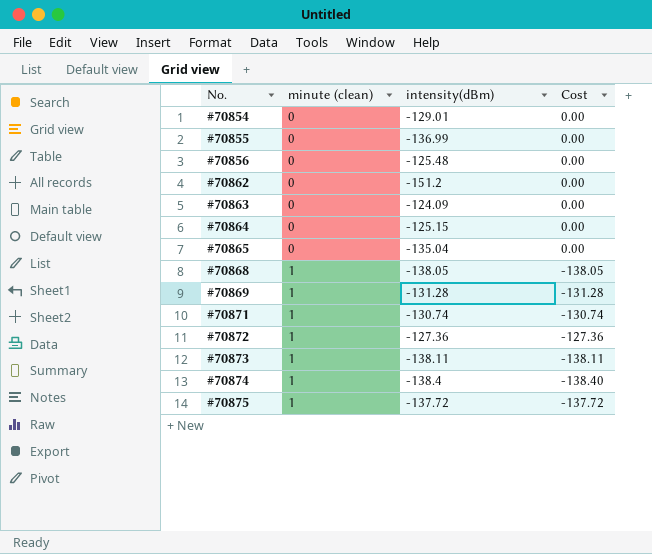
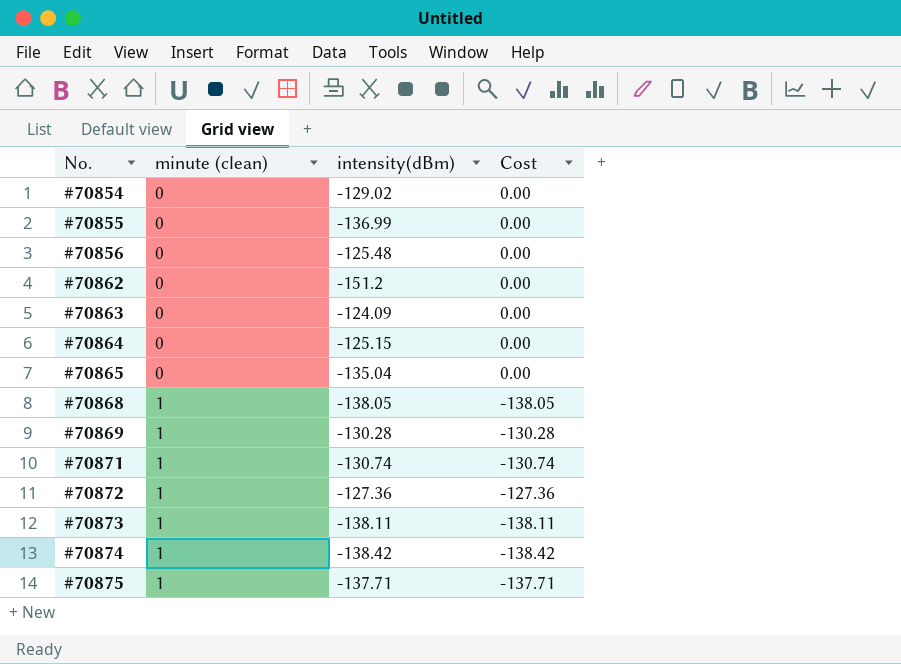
#70854 | intensity(dBm): -129.01 -> -129.02
#70869 | intensity(dBm): -131.28 -> -130.28
#70869 | Cost: -131.28 -> -130.28
#70874 | intensity(dBm): -138.4 -> -138.42
#70874 | Cost: -138.40 -> -138.42
#70875 | intensity(dBm): -137.72 -> -137.71
#70875 | Cost: -137.72 -> -137.71

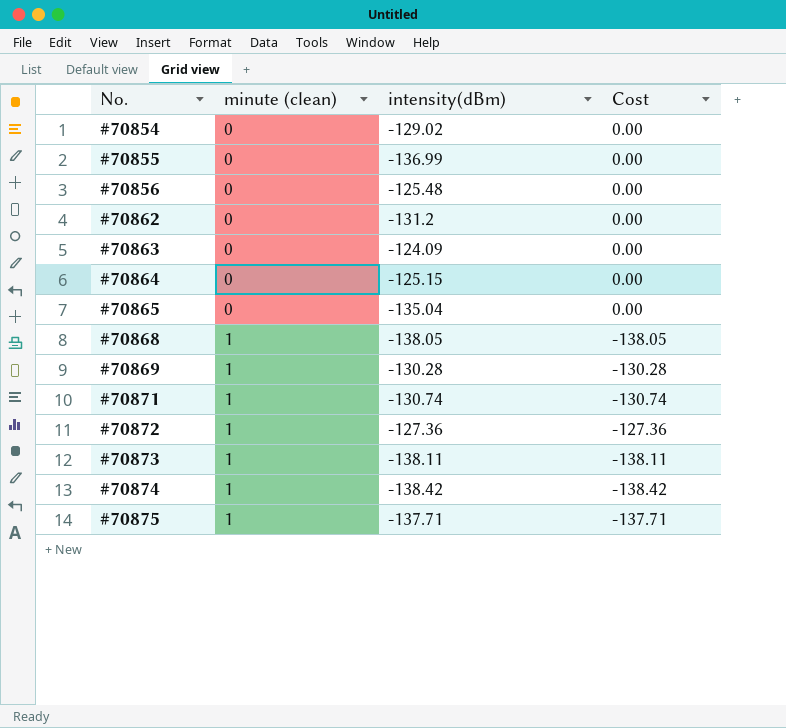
#70862 | intensity(dBm): -151.2 -> -131.2

